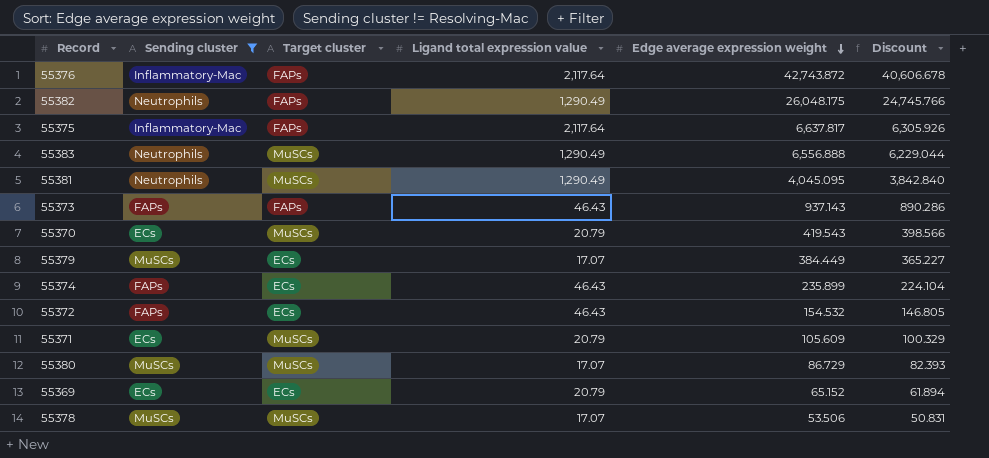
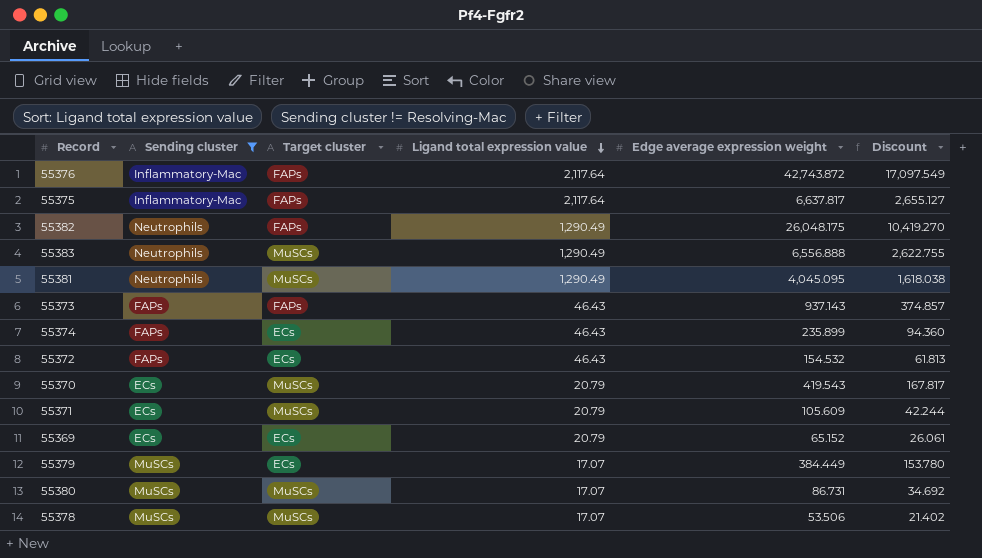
row order: Edge average expression weight descending -> Ligand total expression value descending
column Discount | formula: [Edge average expression weight] * 0.95 -> [Edge average expression weight] * 0.4
55380 | Edge average expression weight: 86.729 -> 86.731

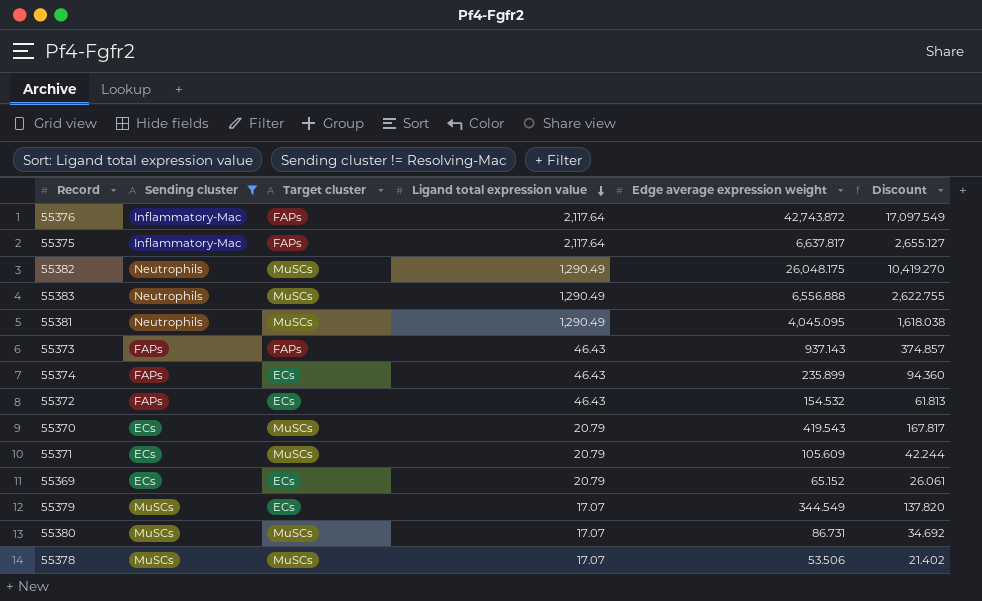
55382 | Target cluster: FAPs -> MuSCs
55379 | Edge average expression weight: 384.449 -> 344.549
55379 | Discount: 153.780 -> 137.820

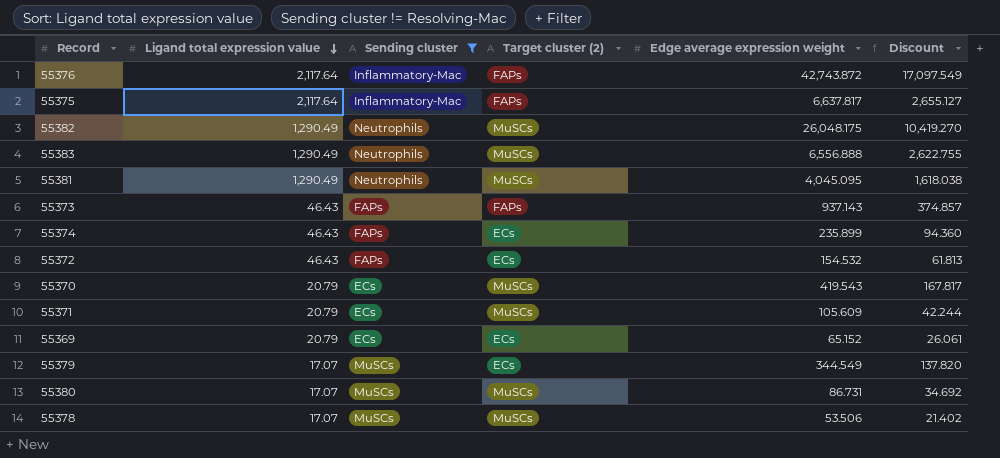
column Ligand total expression value | position: 4 -> 2
column name: Target cluster -> Target cluster (2)

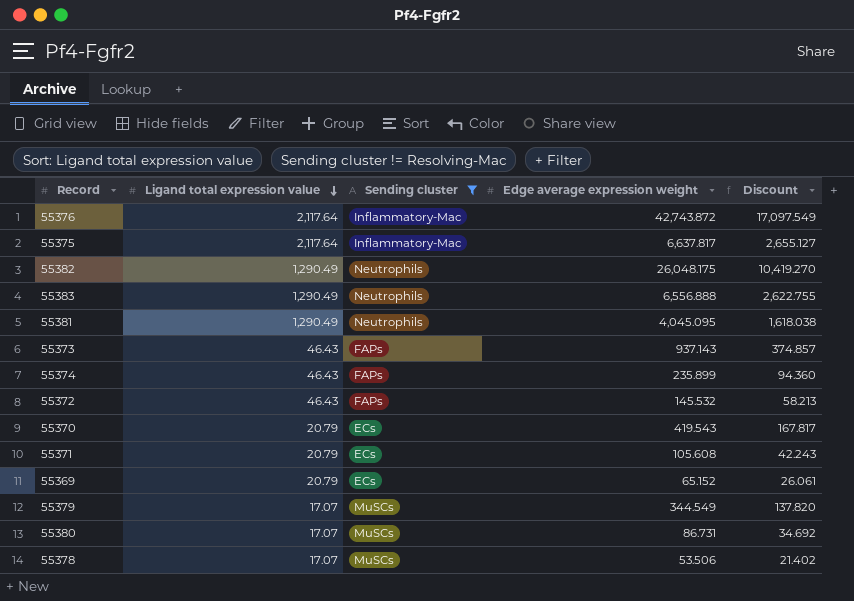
column Target cluster (2) | position: 4 -> none
55372 | Edge average expression weight: 154.532 -> 145.532
55372 | Discount: 61.813 -> 58.213
55371 | Edge average expression weight: 105.609 -> 105.608
55371 | Discount: 42.244 -> 42.243

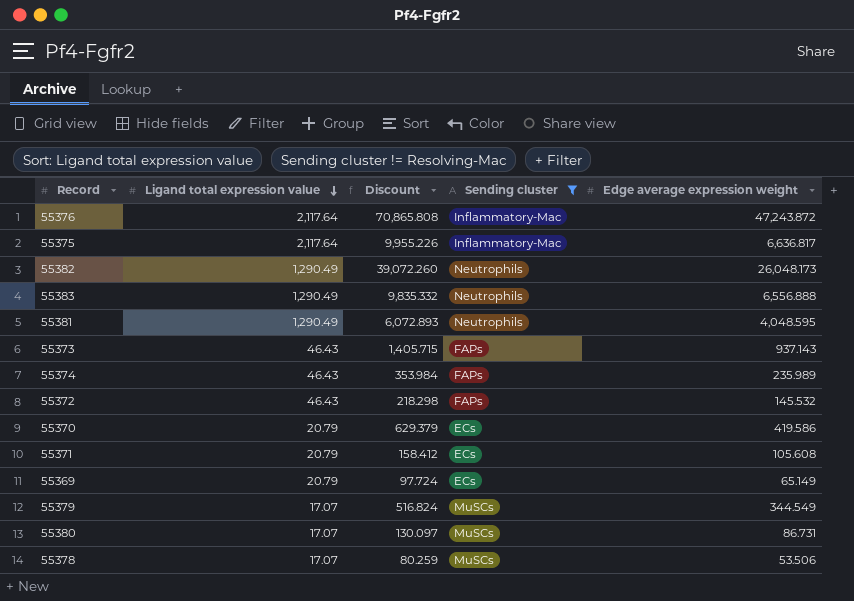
column Discount | formula: [Edge average expression weight] * 0.4 -> [Edge average expression weight] * 1.5
column Discount | position: 5 -> 3
55376 | Edge average expression weight: 42,743.872 -> 47,243.872
55375 | Edge average expression weight: 6,637.817 -> 6,636.817
55382 | Edge average expression weight: 26,048.175 -> 26,048.173
55381 | Edge average expression weight: 4,045.095 -> 4,048.595
55374 | Edge average expression weight: 235.899 -> 235.989
55370 | Edge average expression weight: 419.543 -> 419.586
55369 | Edge average expression weight: 65.152 -> 65.149

